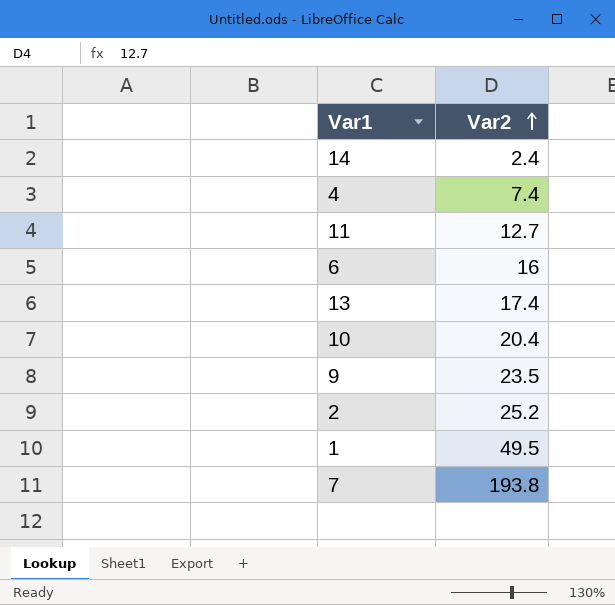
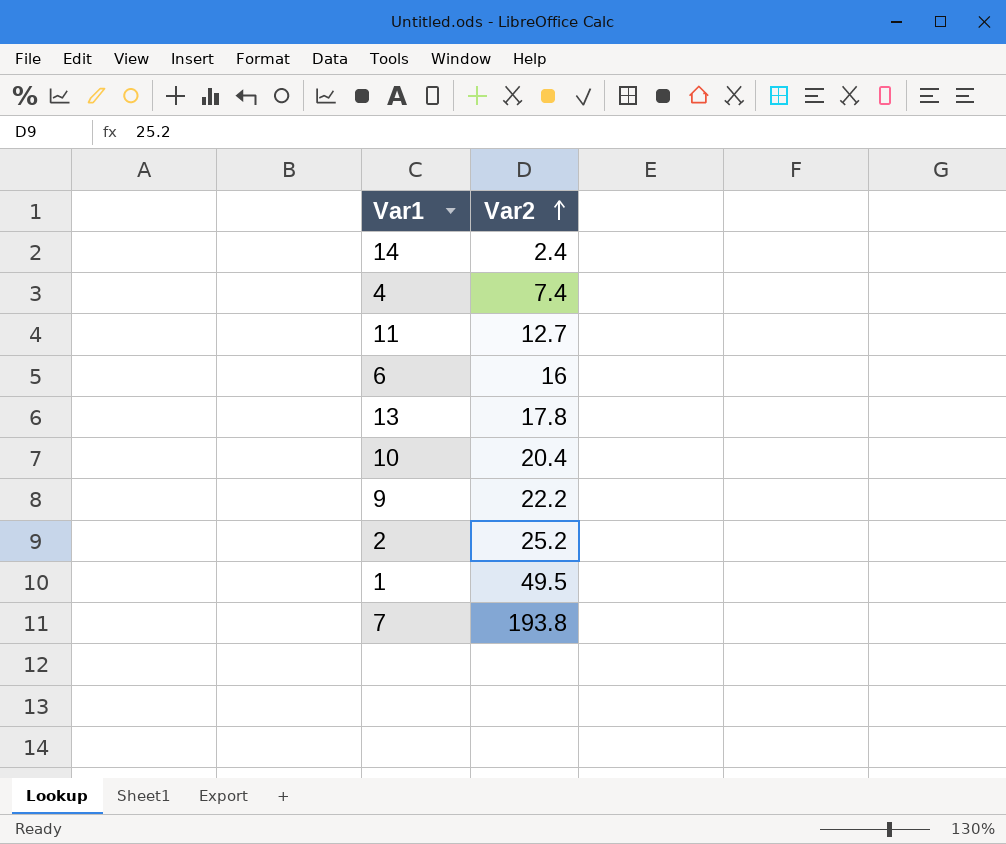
13 | Var2: 17.4 -> 17.8
9 | Var2: 23.5 -> 22.2

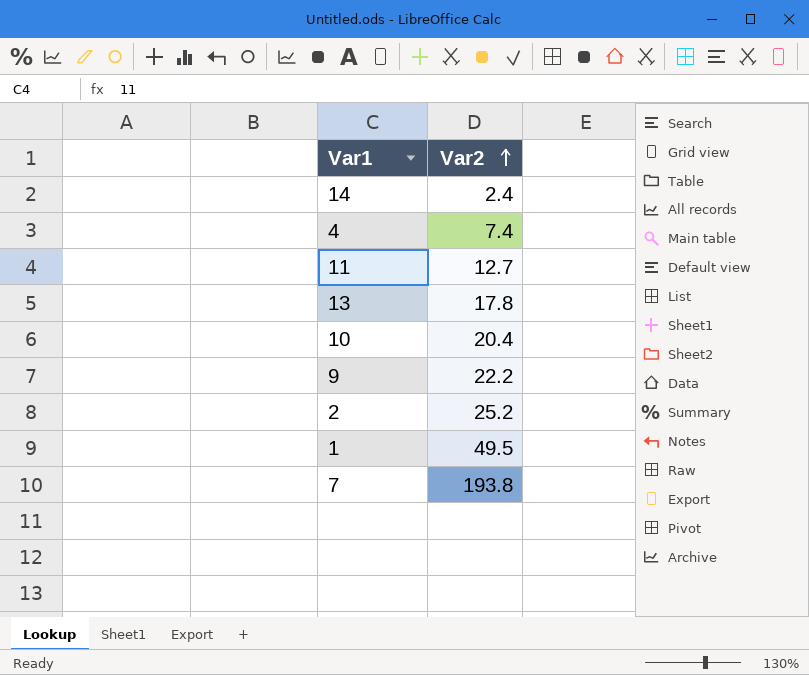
row 6: 16 -> none

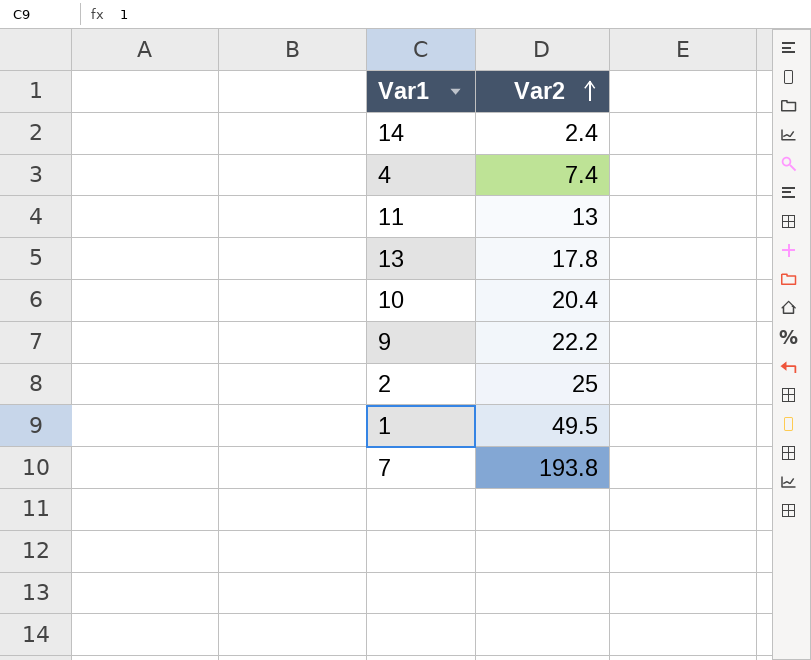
11 | Var2: 12.7 -> 13
2 | Var2: 25.2 -> 25

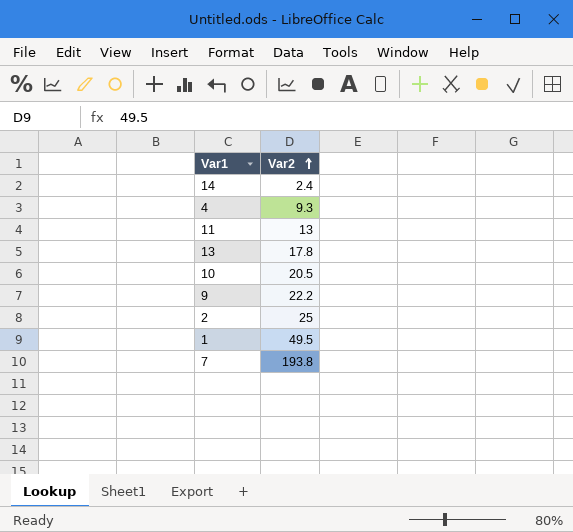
4 | Var2: 7.4 -> 9.3
10 | Var2: 20.4 -> 20.5

